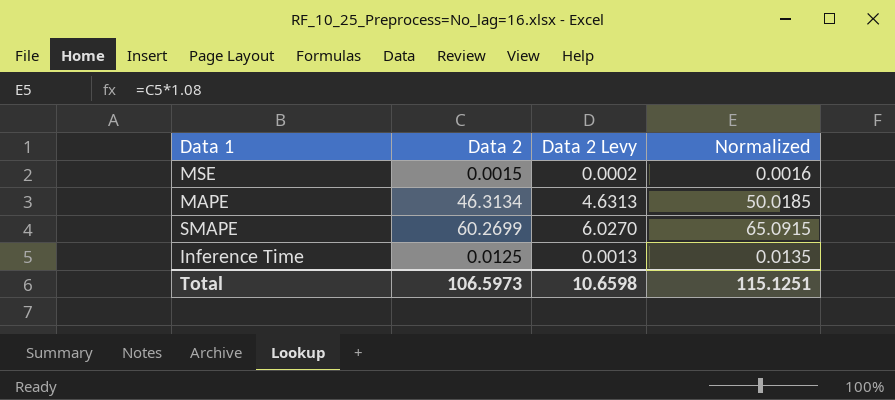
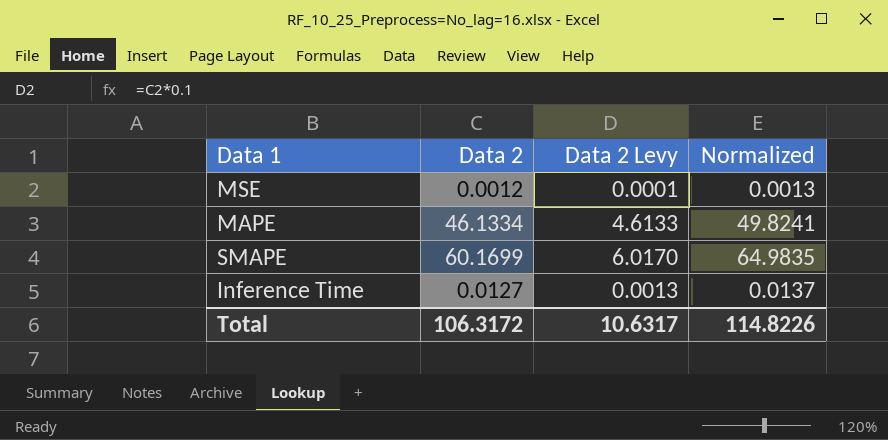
MSE | Data 2: 0.0015 -> 0.0012
MSE | Data 2 Levy: 0.0002 -> 0.0001
MSE | Normalized: 0.0016 -> 0.0013
MAPE | Data 2: 46.3134 -> 46.1334
MAPE | Data 2 Levy: 4.6313 -> 4.6133
MAPE | Normalized: 50.0185 -> 49.8241
SMAPE | Data 2: 60.2699 -> 60.1699
SMAPE | Data 2 Levy: 6.0270 -> 6.0170
SMAPE | Normalized: 65.0915 -> 64.9835
Inference Time | Data 2: 0.0125 -> 0.0127
Inference Time | Normalized: 0.0135 -> 0.0137
Total | Data 2: 106.5973 -> 106.3172
Total | Data 2 Levy: 10.6598 -> 10.6317
Total | Normalized: 115.1251 -> 114.8226

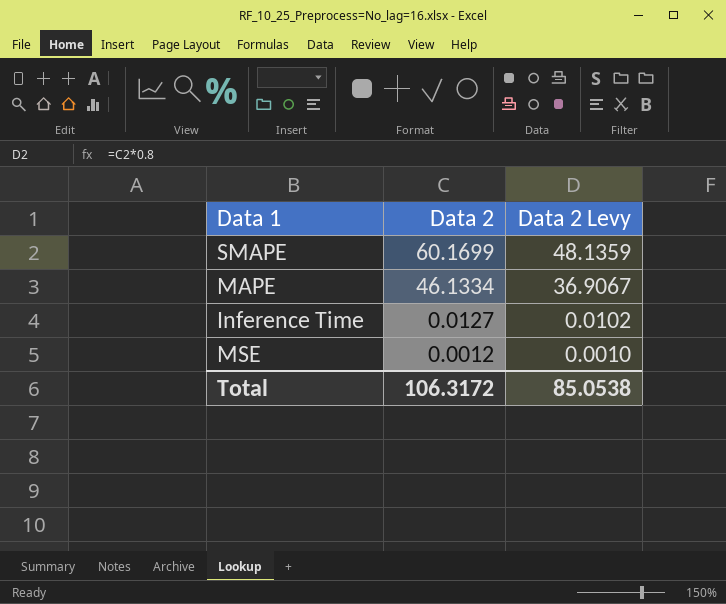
row order: none -> Data 2 descending
column Normalized | formula: [Data 2] * 1.08 -> none
column Data 2 Levy | formula: [Data 2] * 0.1 -> [Data 2] * 0.8
Total | Data 2 Levy: 10.6317 -> 85.0538

